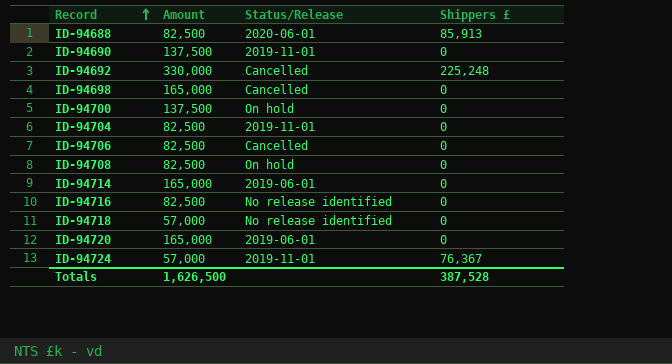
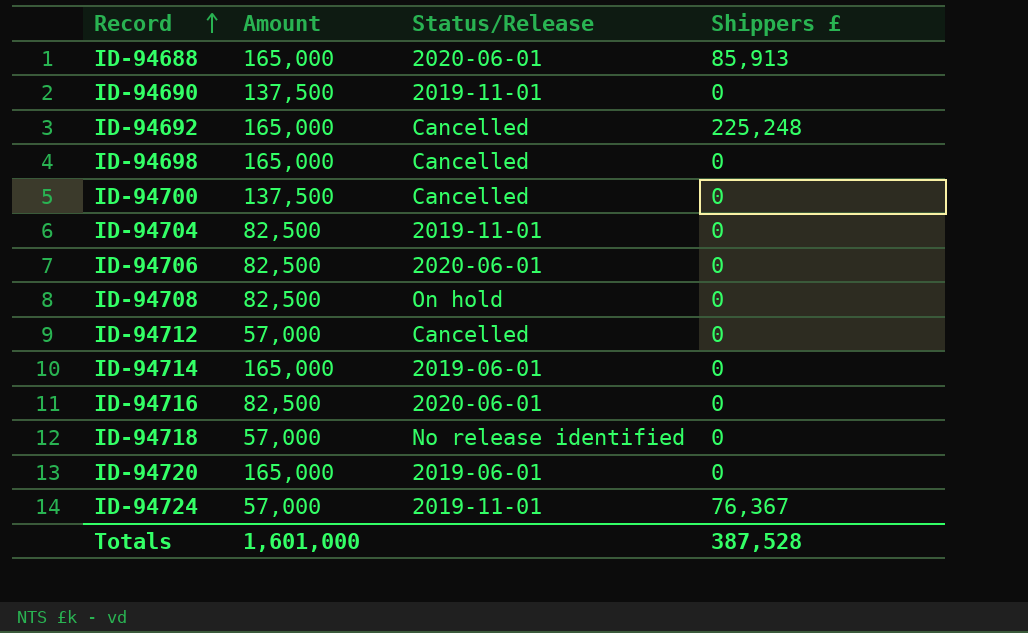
ID-94688 | Amount: 82,500 -> 165,000
ID-94692 | Amount: 330,000 -> 165,000
ID-94700 | Status/Release: On hold -> Cancelled
ID-94706 | Status/Release: Cancelled -> 2020-06-01
row ID-94712: none -> 57,000 | Cancelled | 0
ID-94716 | Status/Release: No release identified -> 2020-06-01
Totals | Amount: 1,626,500 -> 1,601,000

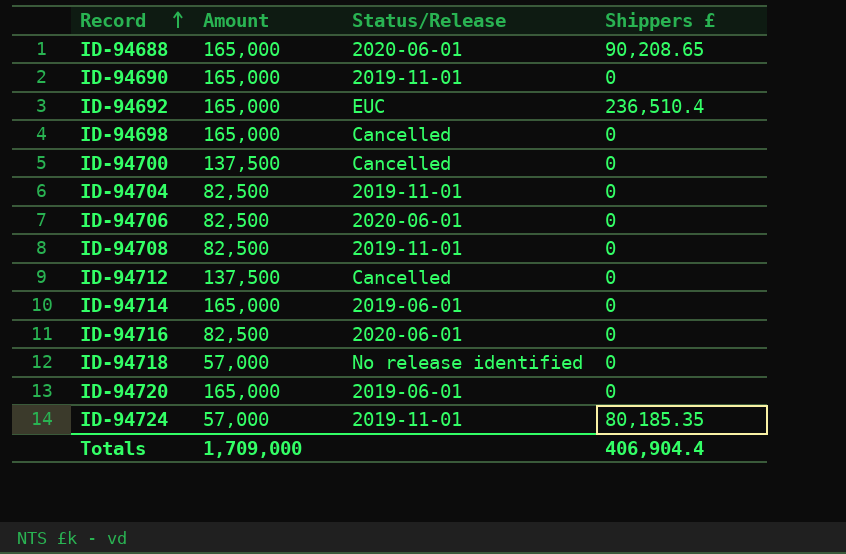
ID-94688 | Shippers £: 85,913 -> 90,208.65
ID-94690 | Amount: 137,500 -> 165,000
ID-94692 | Status/Release: Cancelled -> EUC
ID-94692 | Shippers £: 225,248 -> 236,510.4
ID-94708 | Status/Release: On hold -> 2019-11-01
ID-94712 | Amount: 57,000 -> 137,500
ID-94724 | Shippers £: 76,367 -> 80,185.35
Totals | Amount: 1,601,000 -> 1,709,000
Totals | Shippers £: 387,528 -> 406,904.4

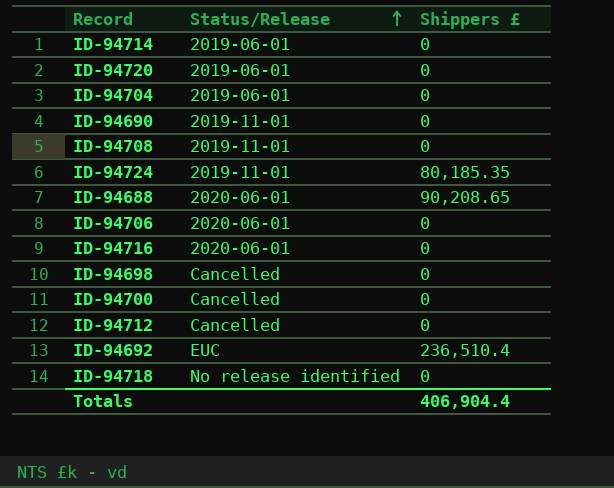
row order: Record ascending -> Status/Release ascending
column Amount | position: 2 -> none
ID-94704 | Status/Release: 2019-11-01 -> 2019-06-01

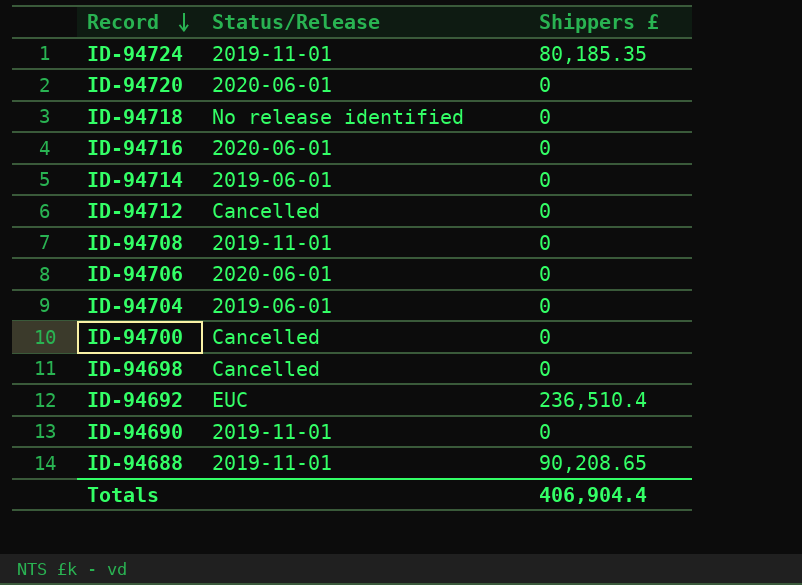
row order: Status/Release ascending -> Record descending
ID-94720 | Status/Release: 2019-06-01 -> 2020-06-01
ID-94688 | Status/Release: 2020-06-01 -> 2019-11-01

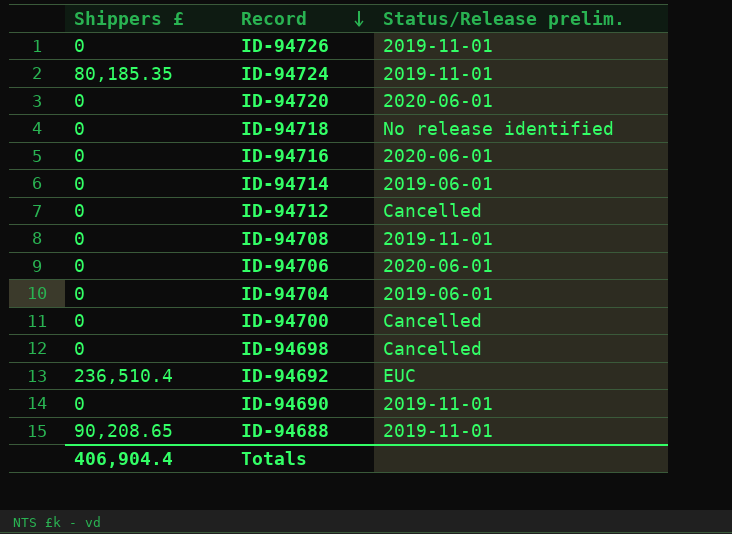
column Shippers £ | position: 3 -> 1
column name: Status/Release -> Status/Release prelim.
row ID-94726: none -> 0 | 2019-11-01

